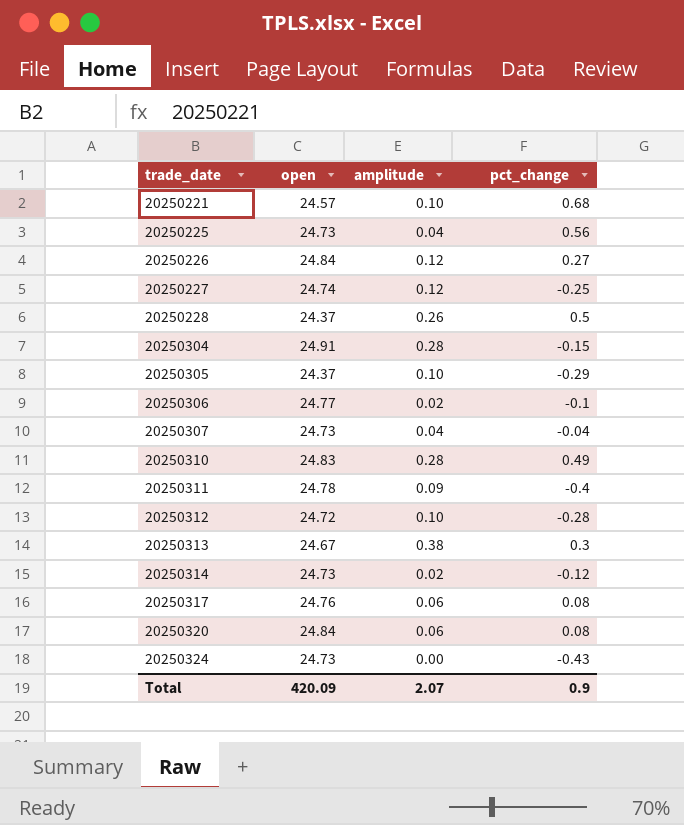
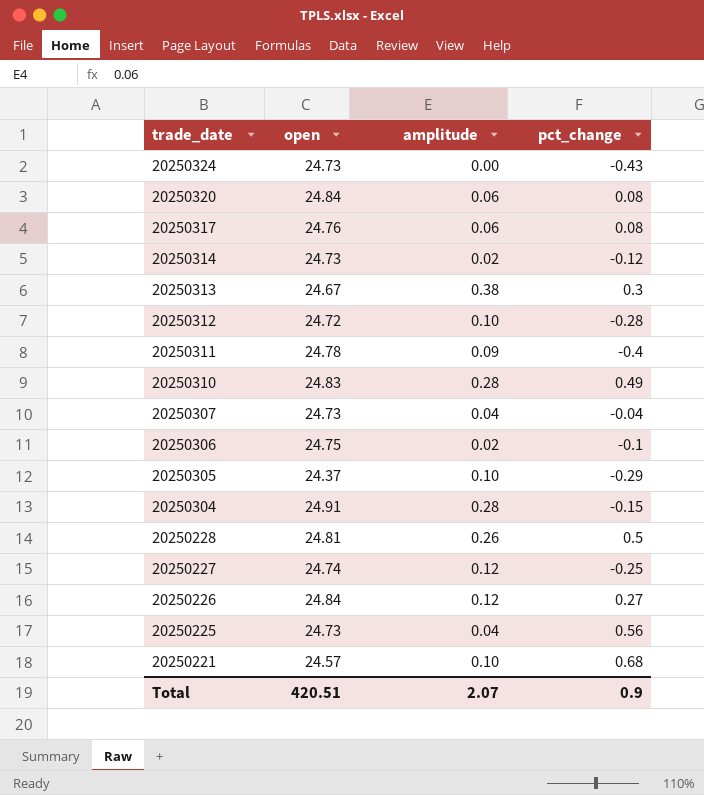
row order: trade_date ascending -> trade_date descending
20250306 | open: 24.77 -> 24.75
20250228 | open: 24.37 -> 24.81
Total | open: 420.09 -> 420.51

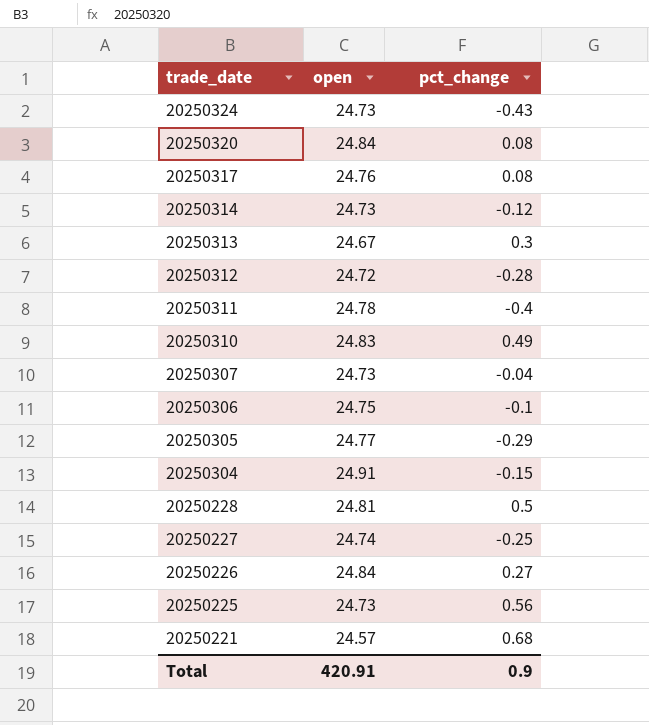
column amplitude | position: 3 -> none
20250305 | open: 24.37 -> 24.77
Total | open: 420.51 -> 420.91

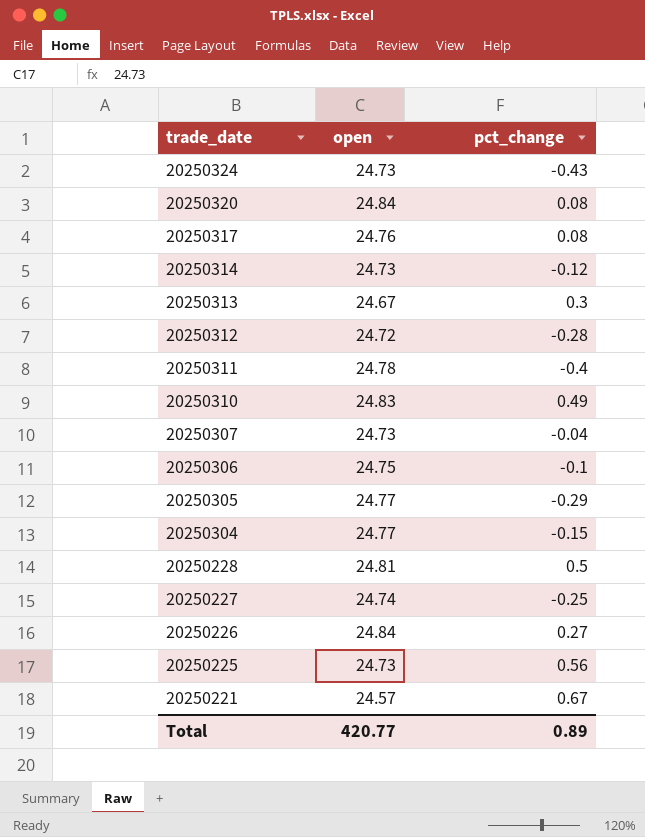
20250304 | open: 24.91 -> 24.77
20250221 | pct_change: 0.68 -> 0.67
Total | open: 420.91 -> 420.77
Total | pct_change: 0.9 -> 0.89

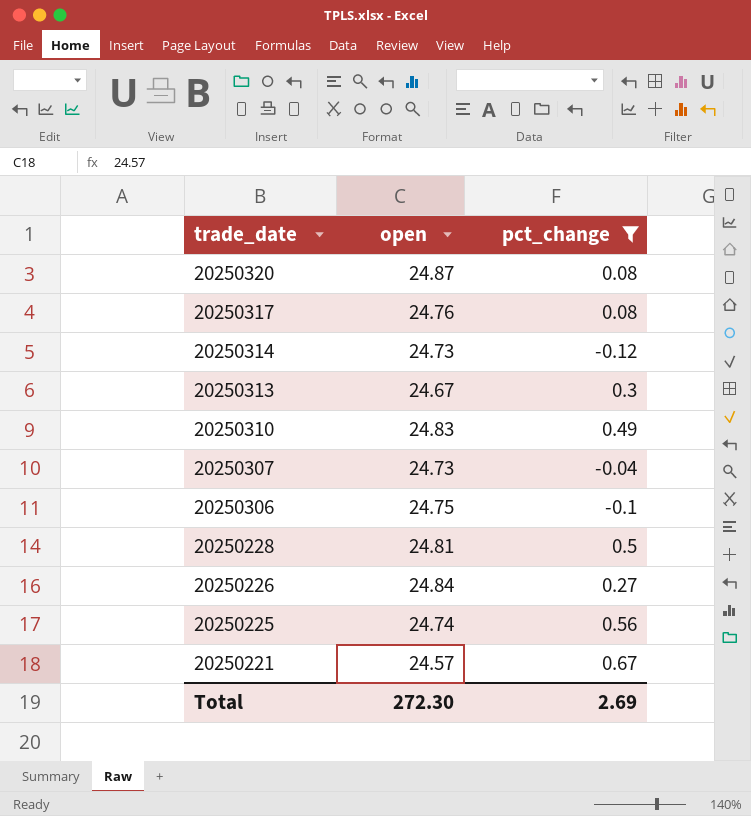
filter: none -> pct_change >= -0.12
20250320 | open: 24.84 -> 24.87
20250225 | open: 24.73 -> 24.74
Total | open: 420.77 -> 272.30
Total | pct_change: 0.89 -> 2.69

